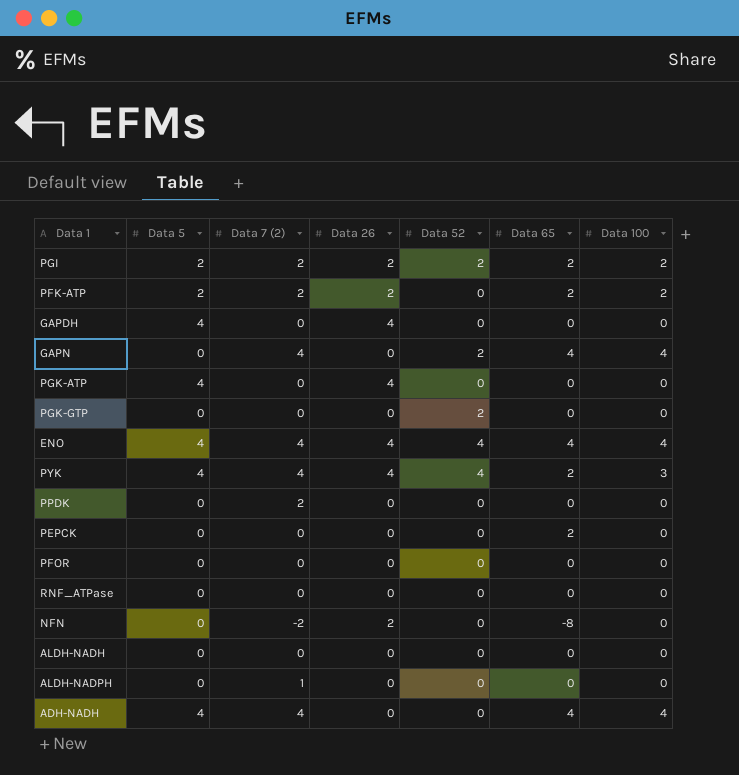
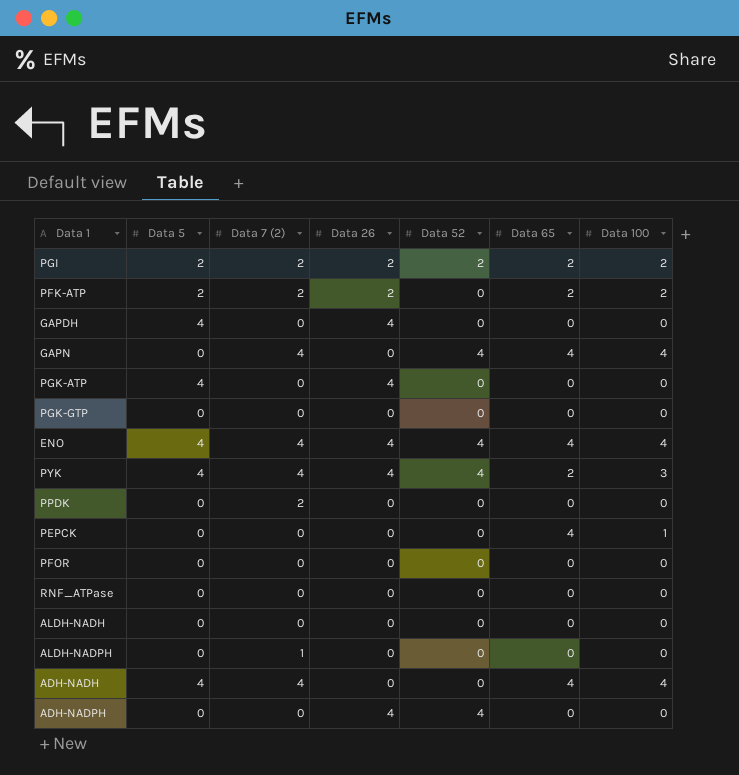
row NFN: 0 | -2 | 2 | 0 | -8 | 0 -> none
GAPN | Data 52: 2 -> 4
PGK-GTP | Data 52: 2 -> 0
PEPCK | Data 65: 2 -> 4
PEPCK | Data 100: 0 -> 1
row ADH-NADPH: none -> 0 | 0 | 4 | 4 | 0 | 0

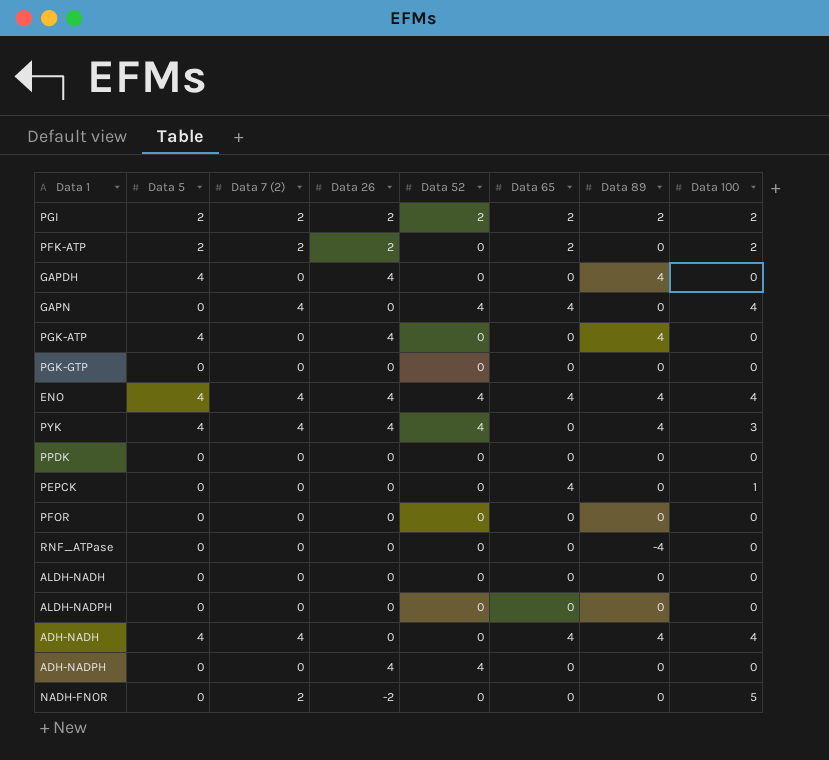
column Data 89 | position: none -> 7
PYK | Data 65: 2 -> 0
PPDK | Data 7 (2): 2 -> 0
ALDH-NADPH | Data 7 (2): 1 -> 0
row NADH-FNOR: none -> 0 | 2 | -2 | 0 | 0 | 0 | 5

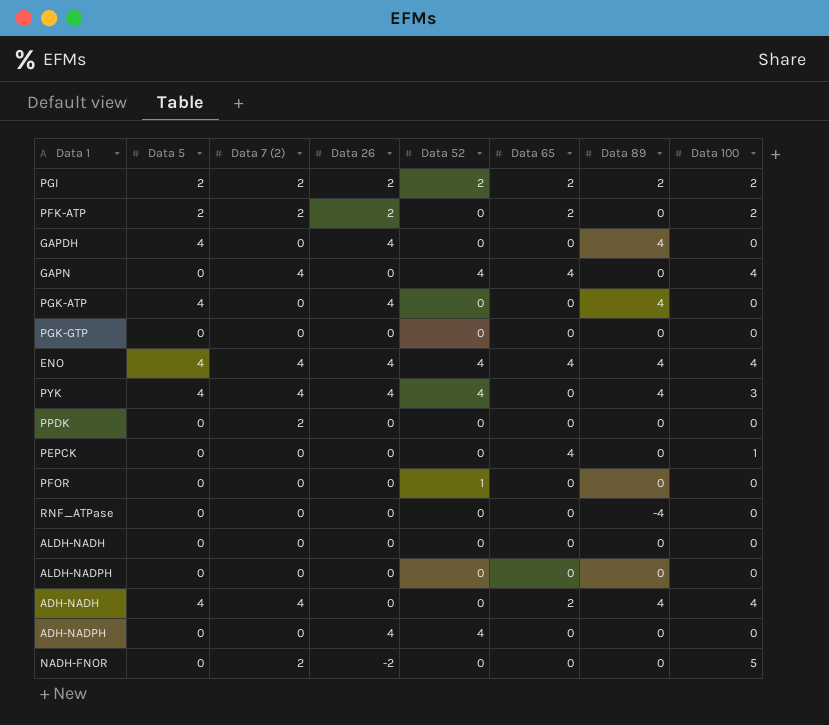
PPDK | Data 7 (2): 0 -> 2
PFOR | Data 52: 0 -> 1
ADH-NADH | Data 65: 4 -> 2

